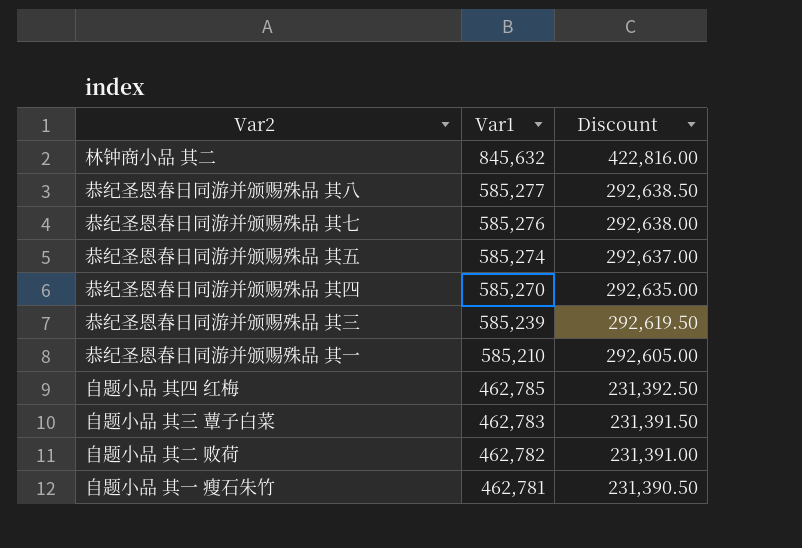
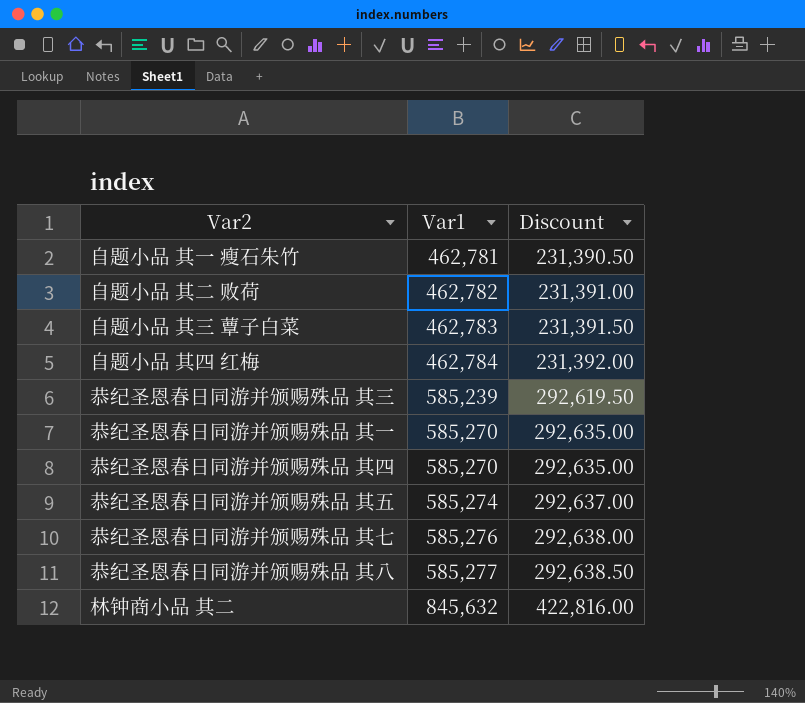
row order: Var1 descending -> Var1 ascending
自题小品 其四 红梅 | Var1: 462,785 -> 462,784
自题小品 其四 红梅 | Discount: 231,392.50 -> 231,392.00
恭纪圣恩春日同游并颁赐殊品 其一 | Var1: 585,210 -> 585,270
恭纪圣恩春日同游并颁赐殊品 其一 | Discount: 292,605.00 -> 292,635.00

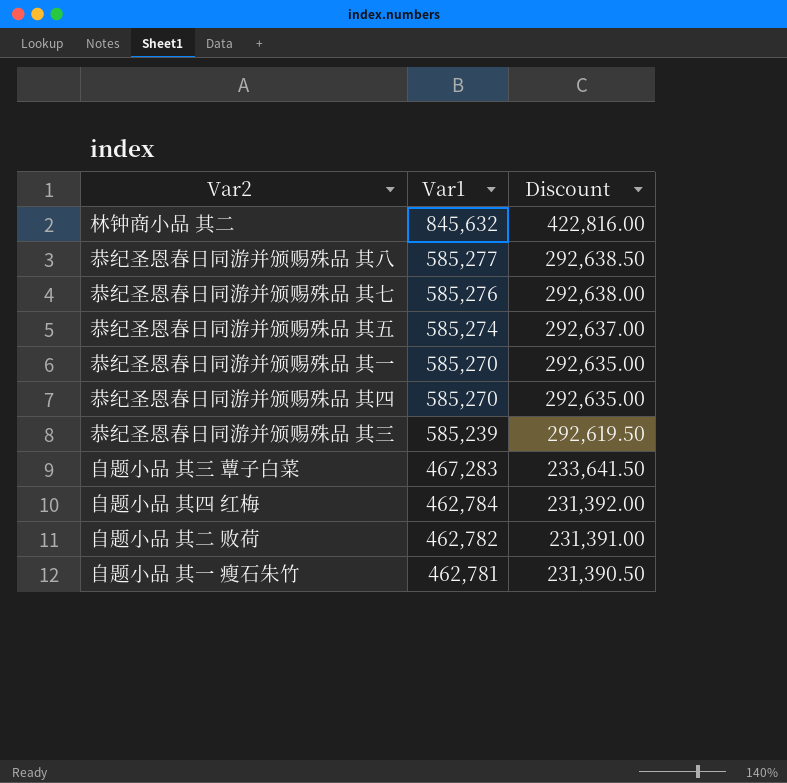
row order: Var1 ascending -> Var1 descending
自题小品 其三 蕈子白菜 | Var1: 462,783 -> 467,283
自题小品 其三 蕈子白菜 | Discount: 231,391.50 -> 233,641.50

